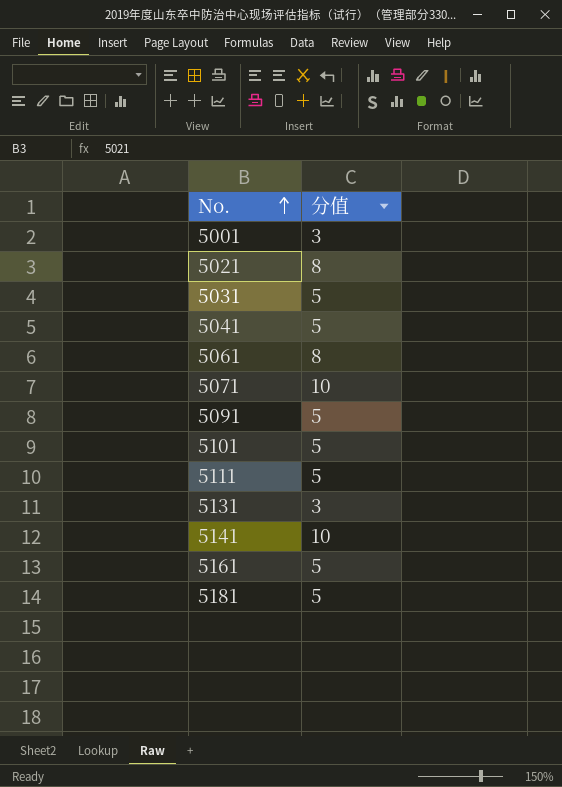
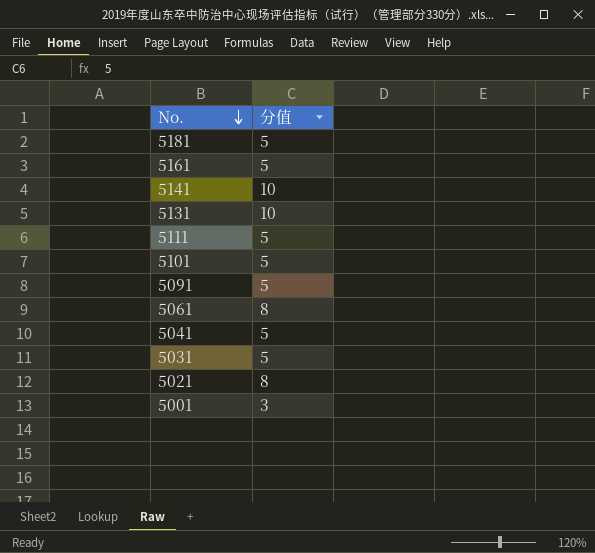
row order: No. ascending -> No. descending
row 5071: 10 -> none
5131 | 分值: 3 -> 10

